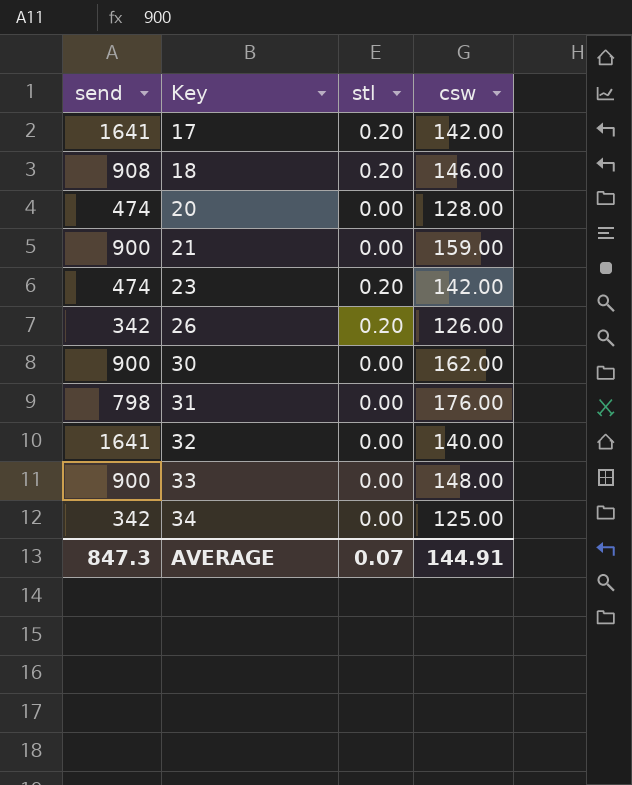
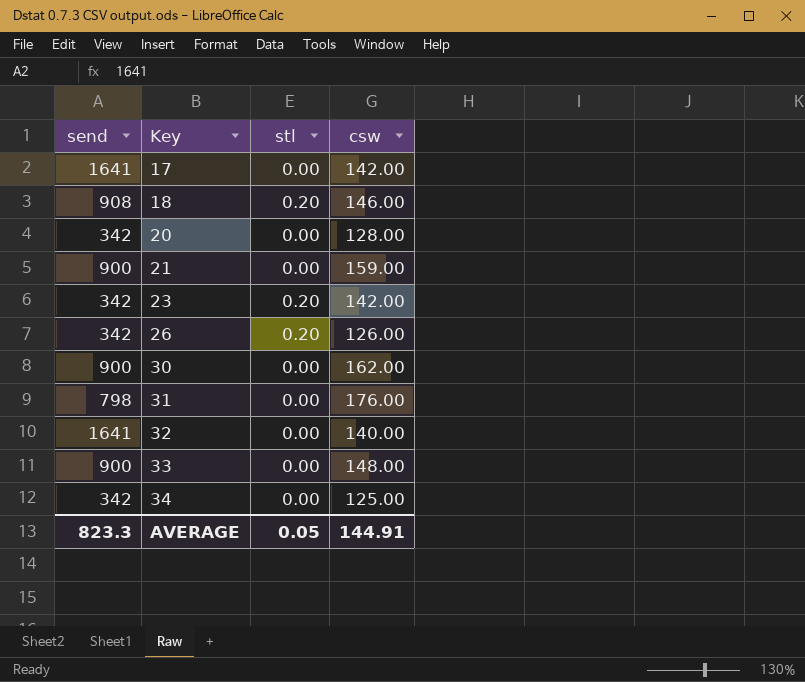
17 | stl: 0.20 -> 0.00
20 | send: 474 -> 342
23 | send: 474 -> 342
AVERAGE | send: 847.3 -> 823.3
AVERAGE | stl: 0.07 -> 0.05

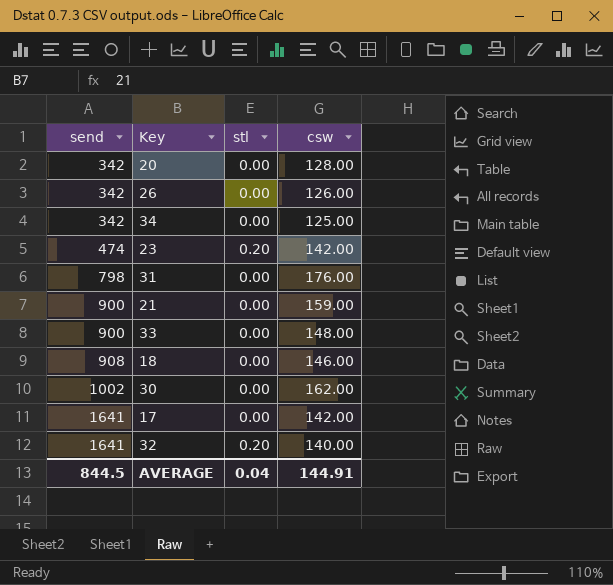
row order: Key ascending -> send ascending
26 | stl: 0.20 -> 0.00
23 | send: 342 -> 474
18 | stl: 0.20 -> 0.00
30 | send: 900 -> 1002
32 | stl: 0.00 -> 0.20
AVERAGE | send: 823.3 -> 844.5
AVERAGE | stl: 0.05 -> 0.04

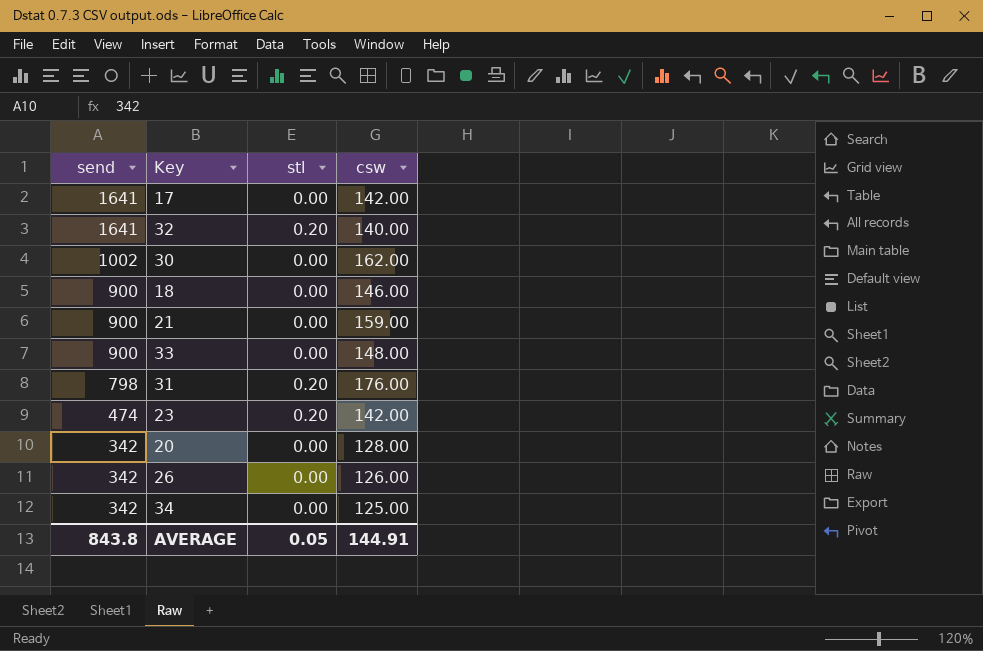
row order: send ascending -> send descending
18 | send: 908 -> 900
31 | stl: 0.00 -> 0.20
AVERAGE | send: 844.5 -> 843.8
AVERAGE | stl: 0.04 -> 0.05

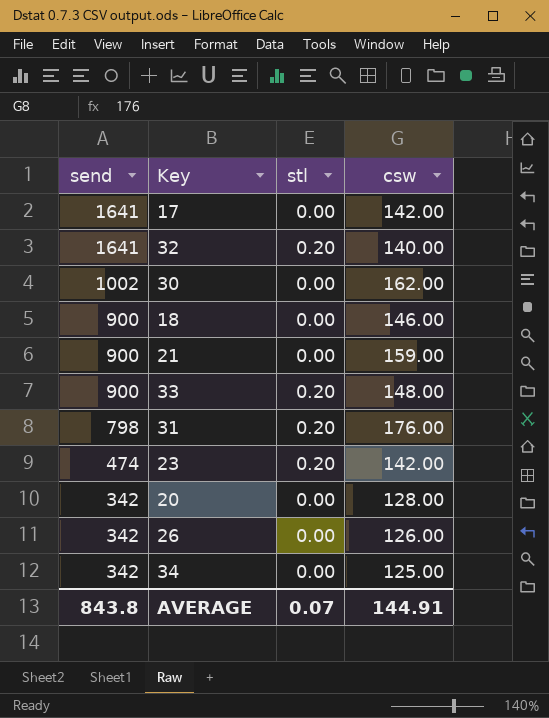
33 | stl: 0.00 -> 0.20
AVERAGE | stl: 0.05 -> 0.07

